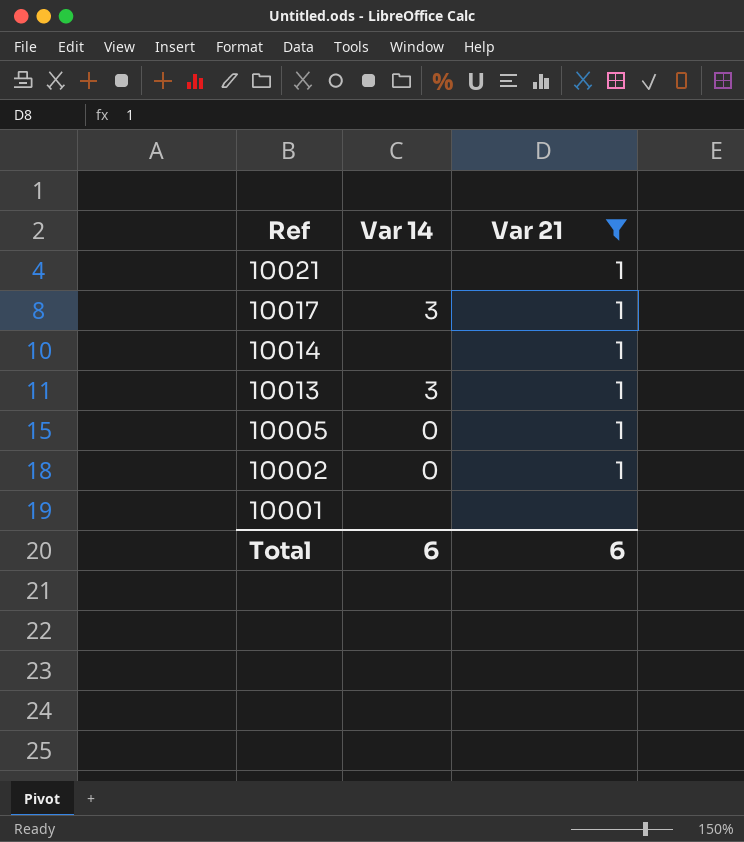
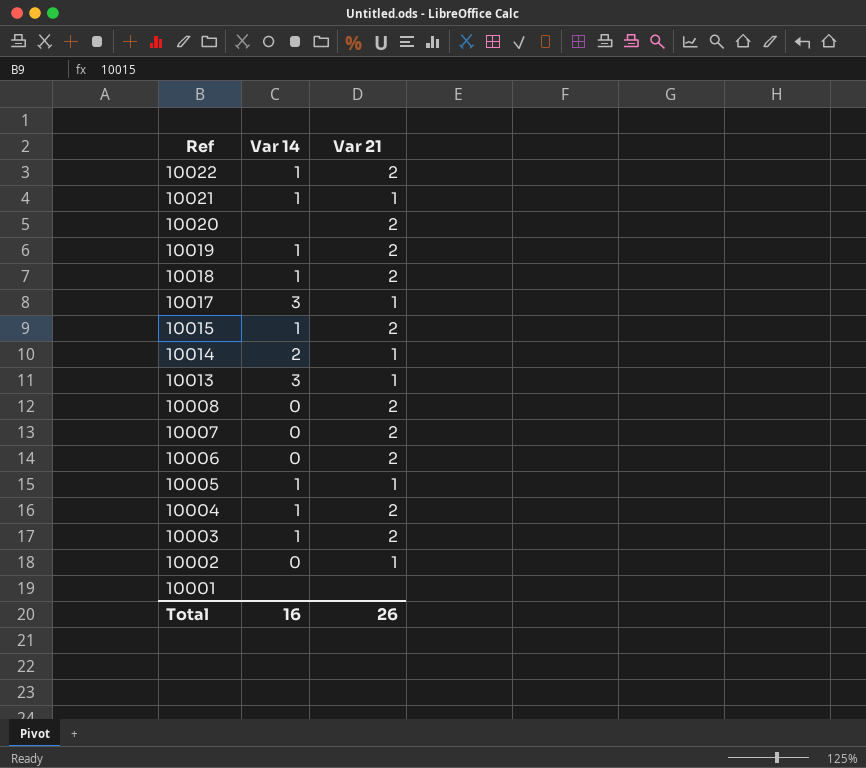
filter: Var 21 != 2 -> none
10021 | Var 14: none -> 1
10014 | Var 14: none -> 2
10005 | Var 14: 0 -> 1
Total | Var 14: 6 -> 16
Total | Var 21: 6 -> 26

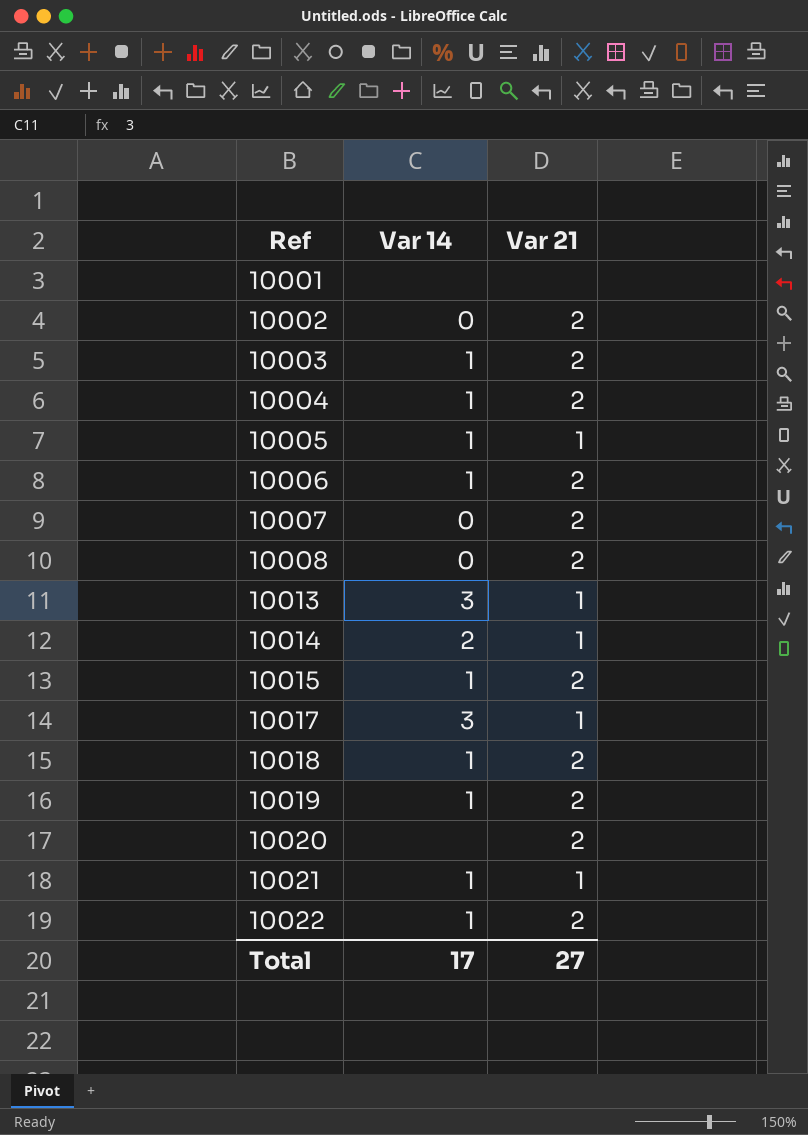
row order: Ref descending -> Ref ascending
10002 | Var 21: 1 -> 2
10006 | Var 14: 0 -> 1
Total | Var 14: 16 -> 17
Total | Var 21: 26 -> 27

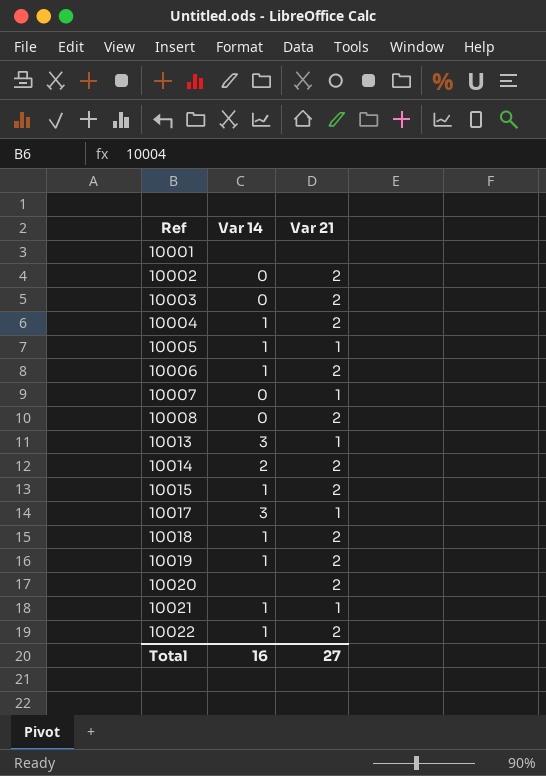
10003 | Var 14: 1 -> 0
10007 | Var 21: 2 -> 1
10014 | Var 21: 1 -> 2
Total | Var 14: 17 -> 16

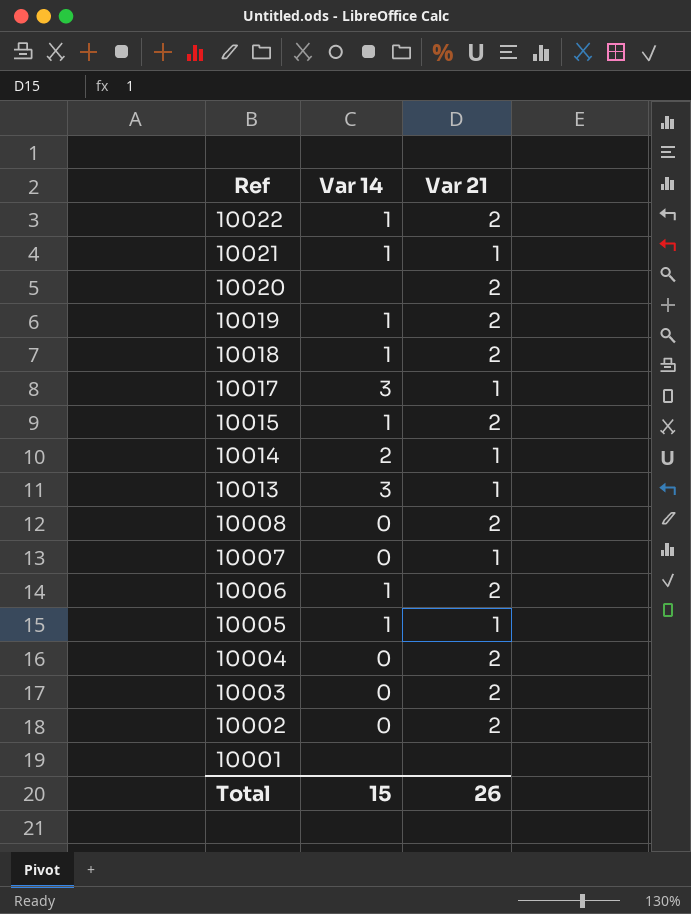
row order: Ref ascending -> Ref descending
10014 | Var 21: 2 -> 1
10004 | Var 14: 1 -> 0
Total | Var 14: 16 -> 15
Total | Var 21: 27 -> 26

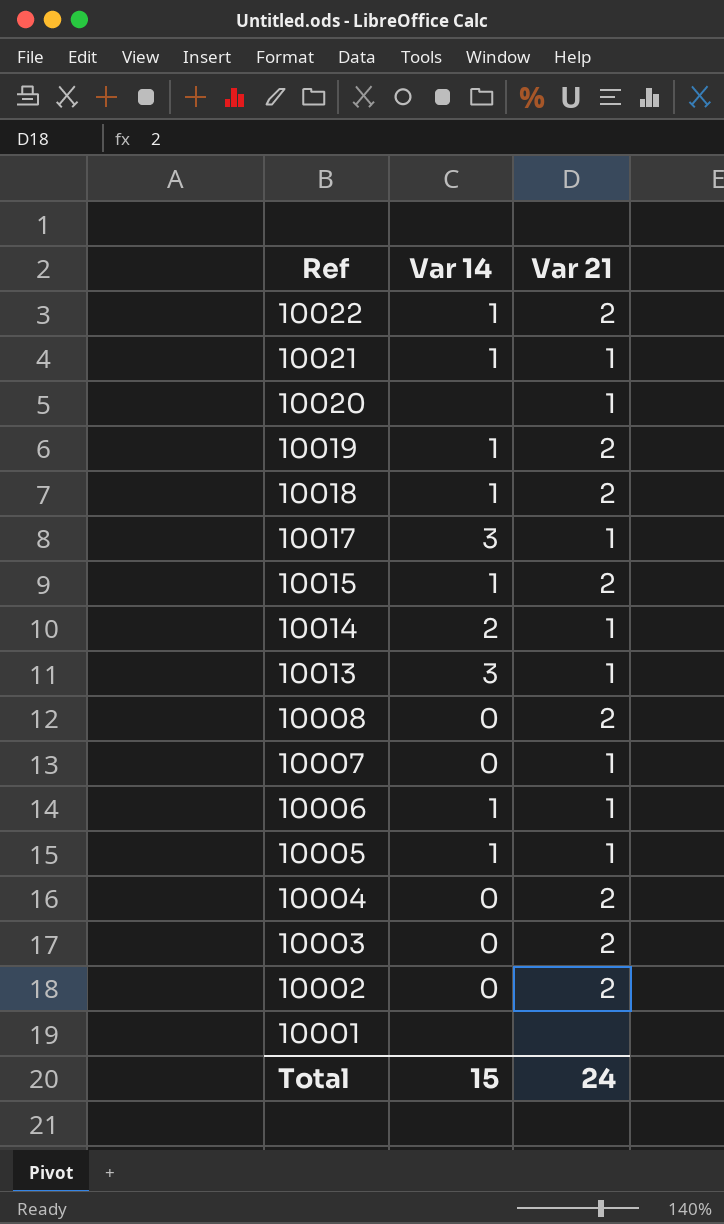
10020 | Var 21: 2 -> 1
10006 | Var 21: 2 -> 1
Total | Var 21: 26 -> 24

